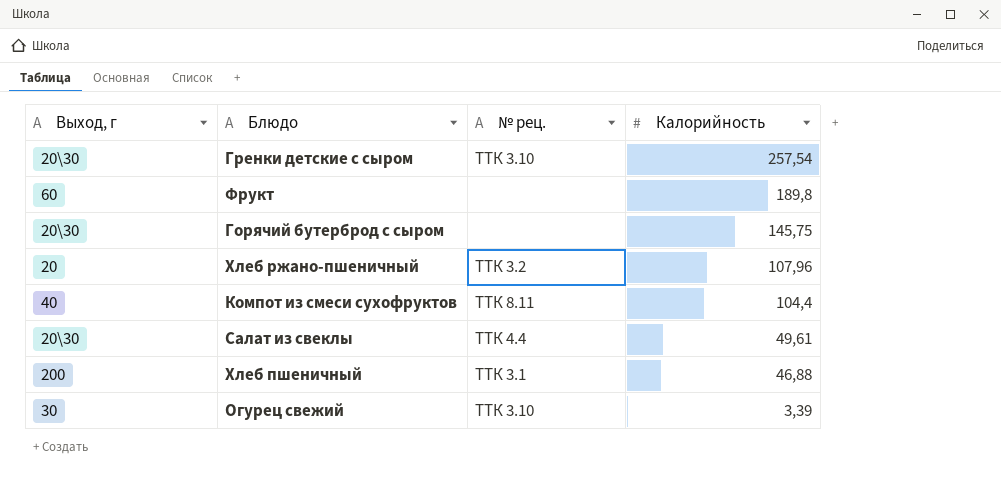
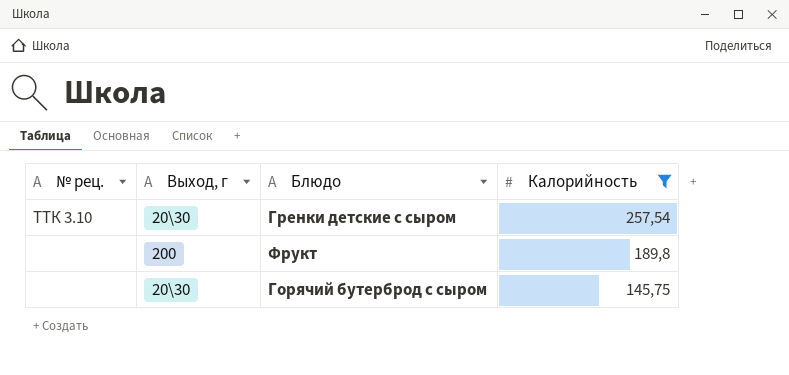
filter: none -> Калорийность >= 145,75
column № рец. | position: 3 -> 1
Фрукт | Выход, г: 60 -> 200

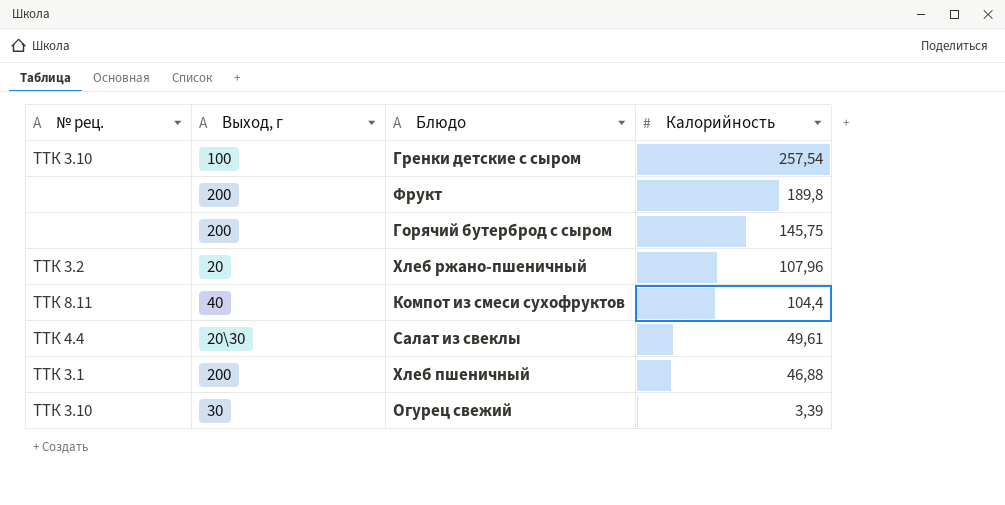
filter: Калорийность >= 145,75 -> none
Гренки детские с сыром | Выход, г: 20\30 -> 100
Горячий бутерброд с сыром | Выход, г: 20\30 -> 200

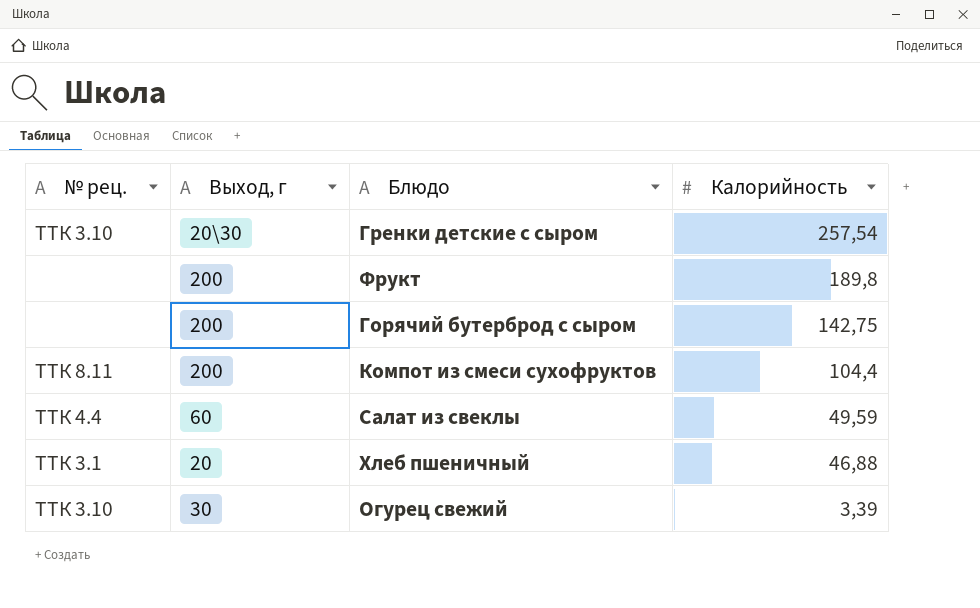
row Хлеб ржано-пшеничный: ТТК 3.2 | 20 | 107,96 -> none
Гренки детские с сыром | Выход, г: 100 -> 20\30
Горячий бутерброд с сыром | Калорийность: 145,75 -> 142,75
Компот из смеси сухофруктов | Выход, г: 40 -> 200
Салат из свеклы | Выход, г: 20\30 -> 60
Салат из свеклы | Калорийность: 49,61 -> 49,59
Хлеб пшеничный | Выход, г: 200 -> 20

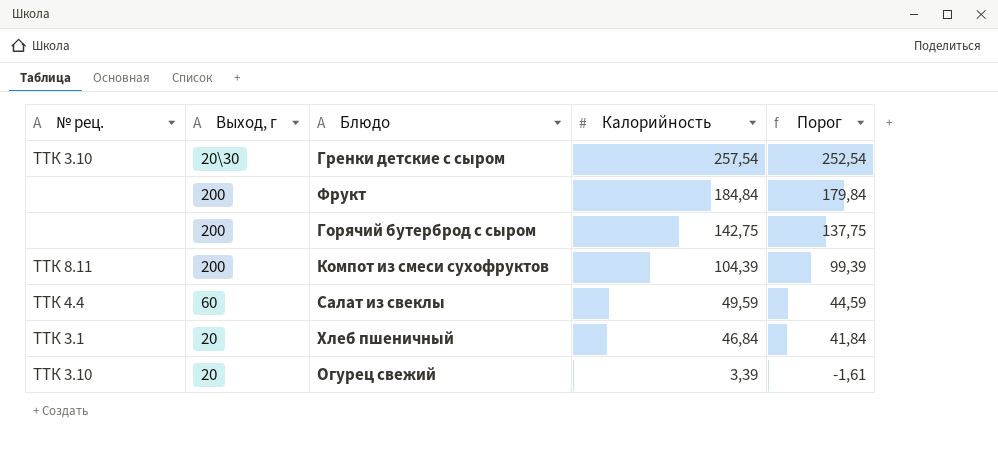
column Порог | formula: none -> [Калорийность] - 5
Фрукт | Калорийность: 189,8 -> 184,84
Компот из смеси сухофруктов | Калорийность: 104,4 -> 104,39
Хлеб пшеничный | Калорийность: 46,88 -> 46,84
Огурец свежий | Выход, г: 30 -> 20

